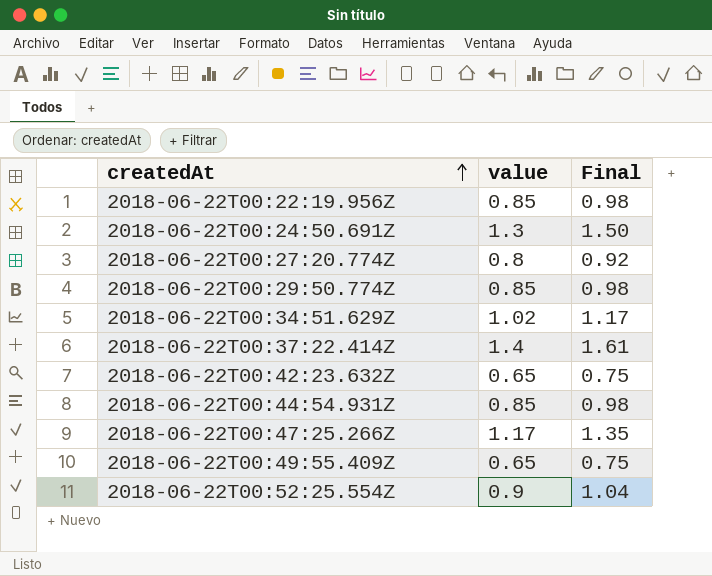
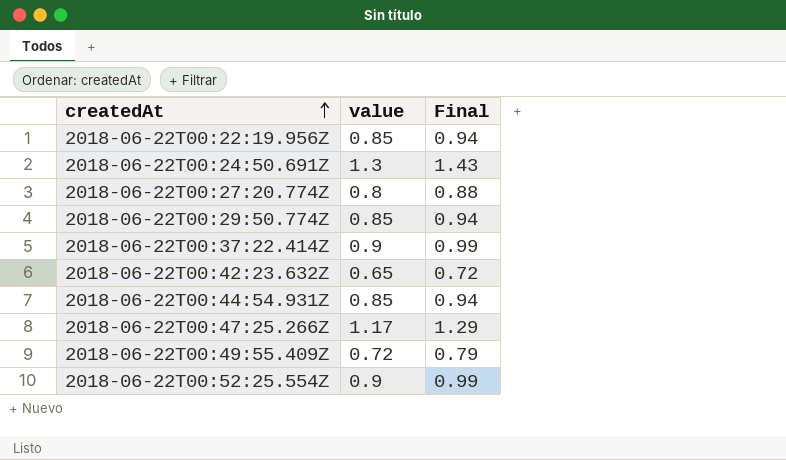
column Final | formula: [value] * 1.15 -> [value] * 1.1
row 2018-06-22T00:34:51.629Z: 1.02 | 1.17 -> none
2018-06-22T00:37:22.414Z | value: 1.4 -> 0.9
2018-06-22T00:49:55.409Z | value: 0.65 -> 0.72

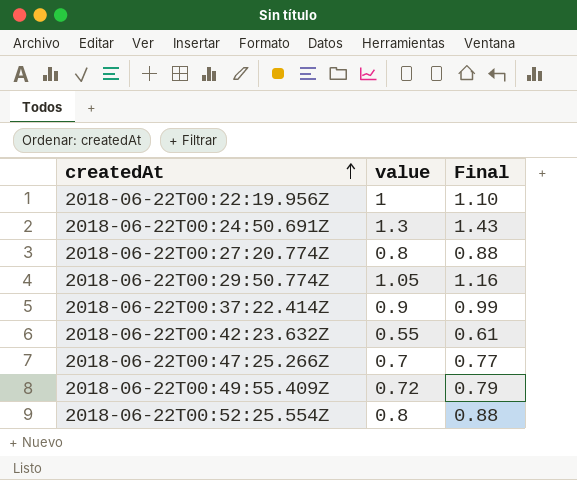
row 2018-06-22T00:44:54.931Z: 0.85 | 0.94 -> none
2018-06-22T00:22:19.956Z | value: 0.85 -> 1
2018-06-22T00:22:19.956Z | Final: 0.94 -> 1.10
2018-06-22T00:29:50.774Z | value: 0.85 -> 1.05
2018-06-22T00:29:50.774Z | Final: 0.94 -> 1.16
2018-06-22T00:42:23.632Z | value: 0.65 -> 0.55
2018-06-22T00:42:23.632Z | Final: 0.72 -> 0.61
2018-06-22T00:47:25.266Z | value: 1.17 -> 0.7
2018-06-22T00:47:25.266Z | Final: 1.29 -> 0.77
2018-06-22T00:52:25.554Z | value: 0.9 -> 0.8
2018-06-22T00:52:25.554Z | Final: 0.99 -> 0.88

